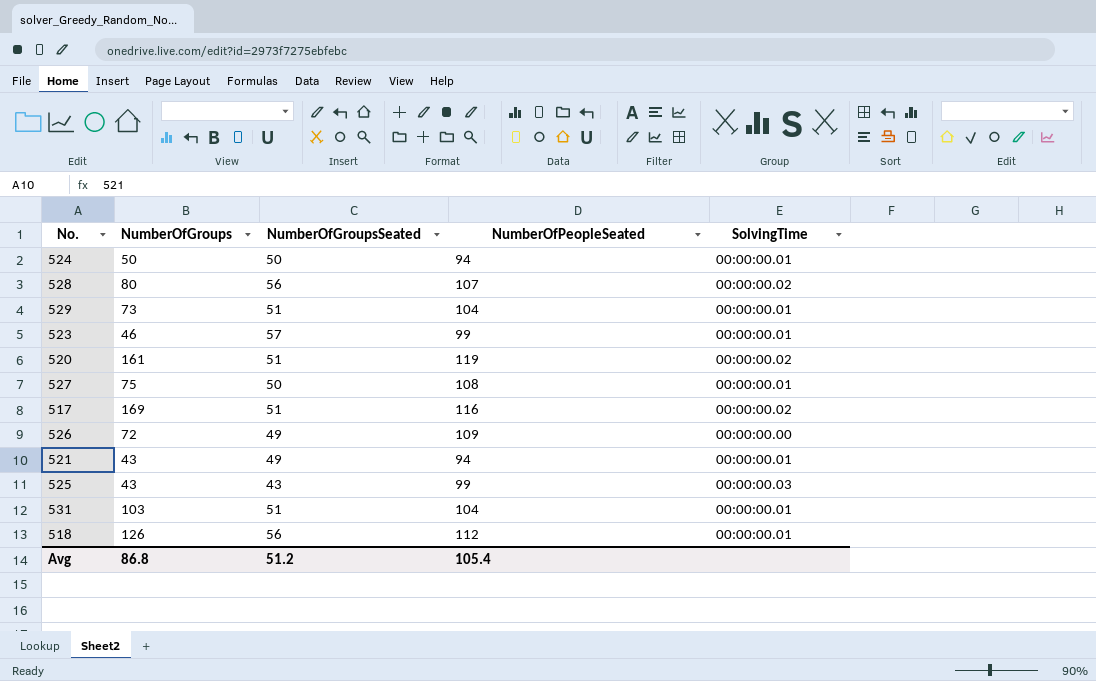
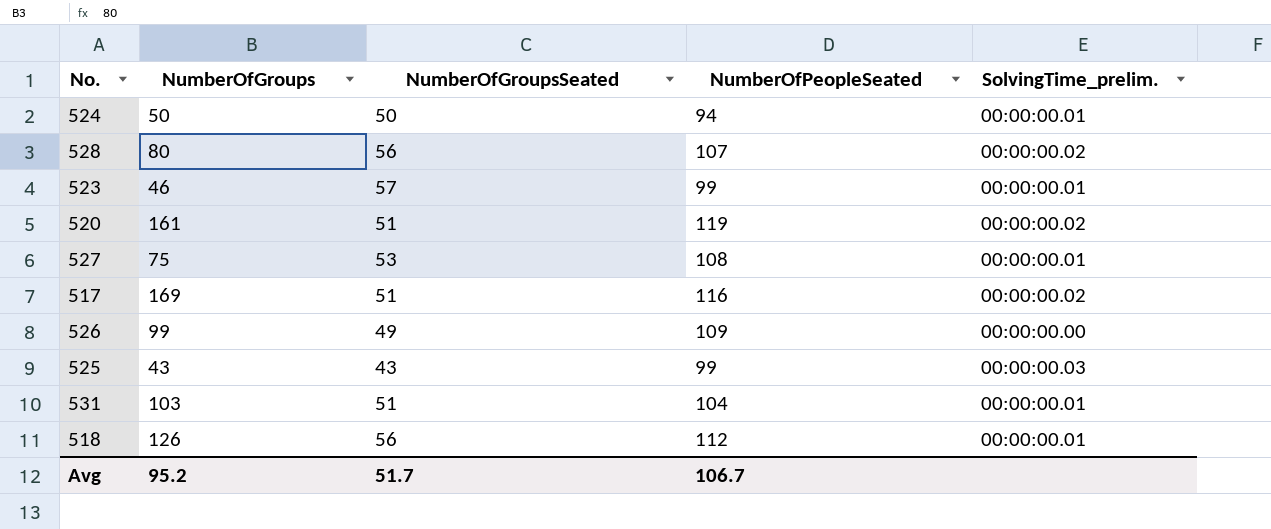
column name: SolvingTime -> SolvingTime_prelim.
row 529: 73 | 51 | 104 | 00:00:00.01 -> none
row 521: 43 | 49 | 94 | 00:00:00.01 -> none
527 | NumberOfGroupsSeated: 50 -> 53
526 | NumberOfGroups: 72 -> 99
Avg | NumberOfGroups: 86.8 -> 95.2
Avg | NumberOfGroupsSeated: 51.2 -> 51.7
Avg | NumberOfPeopleSeated: 105.4 -> 106.7

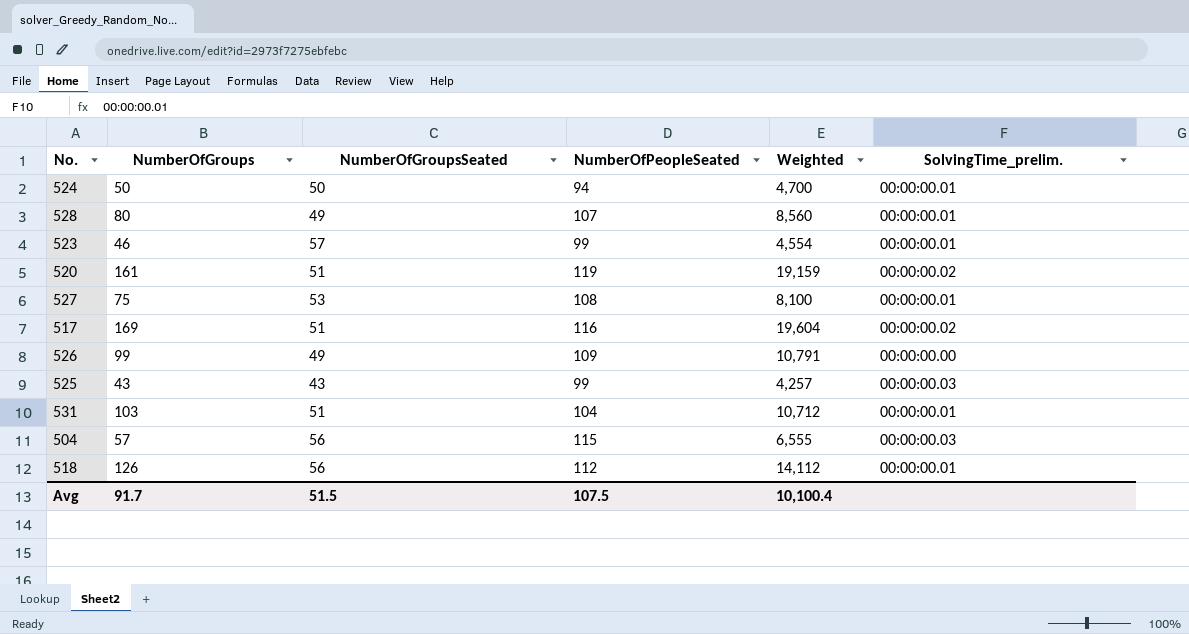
column Weighted | formula: none -> [NumberOfGroups] * [NumberOfPeopleSeated]
528 | NumberOfGroupsSeated: 56 -> 49
528 | SolvingTime_prelim.: 00:00:00.02 -> 00:00:00.01
row 504: none -> 57 | 56 | 115 | 6,555 | 00:00:00.03
Avg | NumberOfGroups: 95.2 -> 91.7
Avg | NumberOfGroupsSeated: 51.7 -> 51.5
Avg | NumberOfPeopleSeated: 106.7 -> 107.5

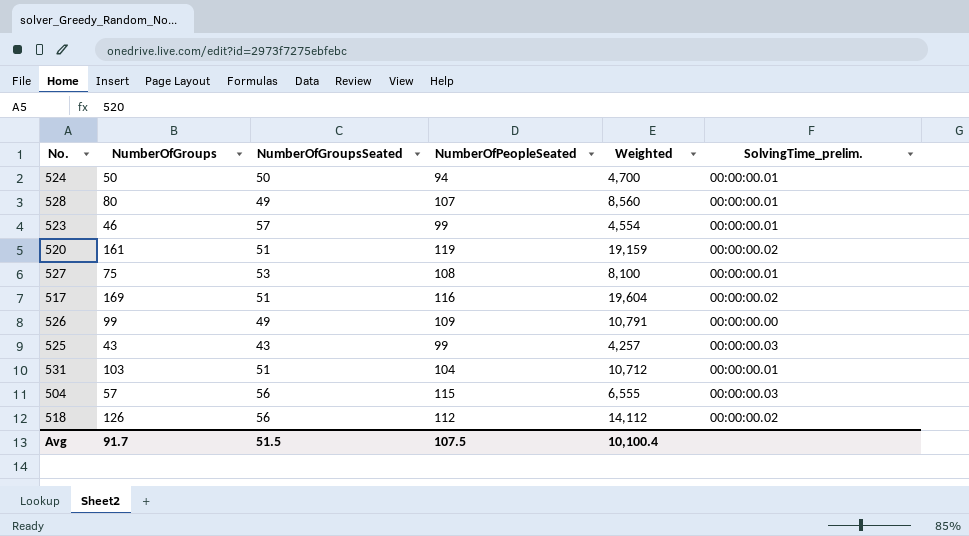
518 | SolvingTime_prelim.: 00:00:00.01 -> 00:00:00.02

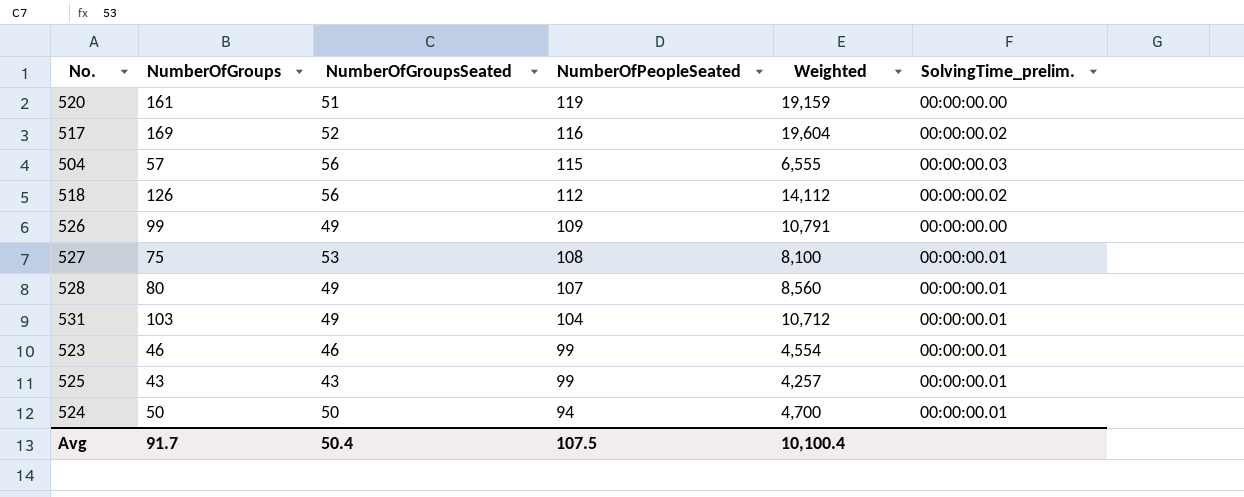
row order: none -> NumberOfPeopleSeated descending
520 | SolvingTime_prelim.: 00:00:00.02 -> 00:00:00.00
517 | NumberOfGroupsSeated: 51 -> 52
531 | NumberOfGroupsSeated: 51 -> 49
523 | NumberOfGroupsSeated: 57 -> 46
525 | SolvingTime_prelim.: 00:00:00.03 -> 00:00:00.01
Avg | NumberOfGroupsSeated: 51.5 -> 50.4

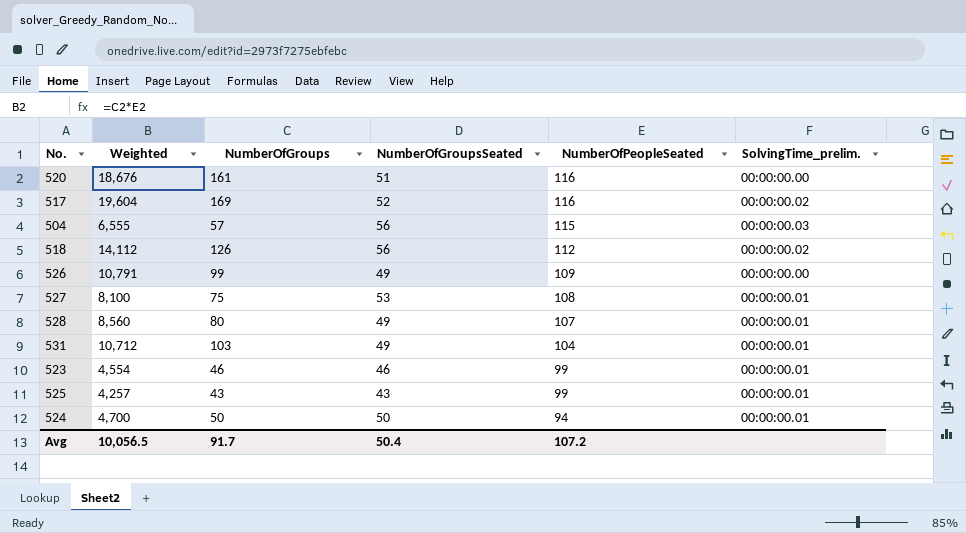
column Weighted | position: 5 -> 2
520 | Weighted: 19,159 -> 18,676
520 | NumberOfPeopleSeated: 119 -> 116
Avg | Weighted: 10,100.4 -> 10,056.5
Avg | NumberOfPeopleSeated: 107.5 -> 107.2

